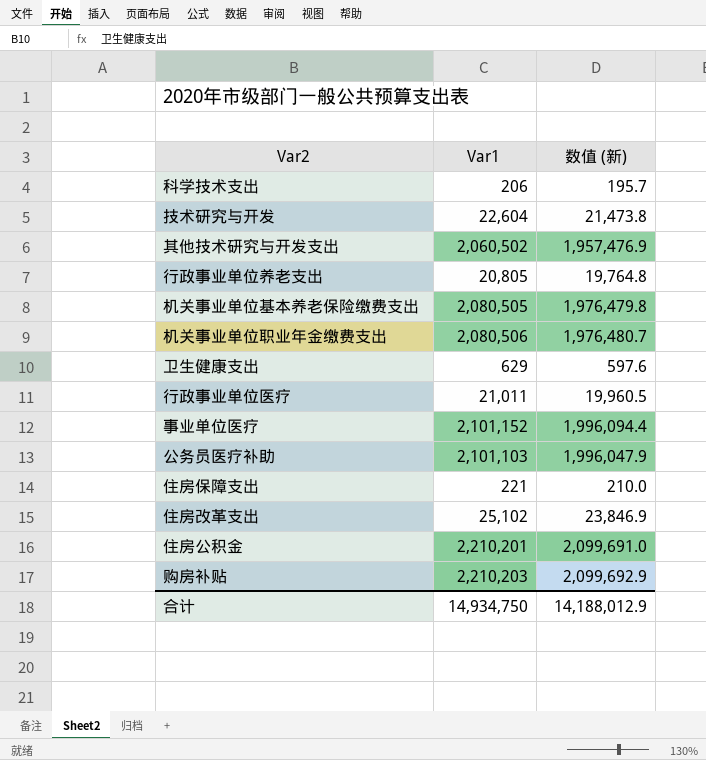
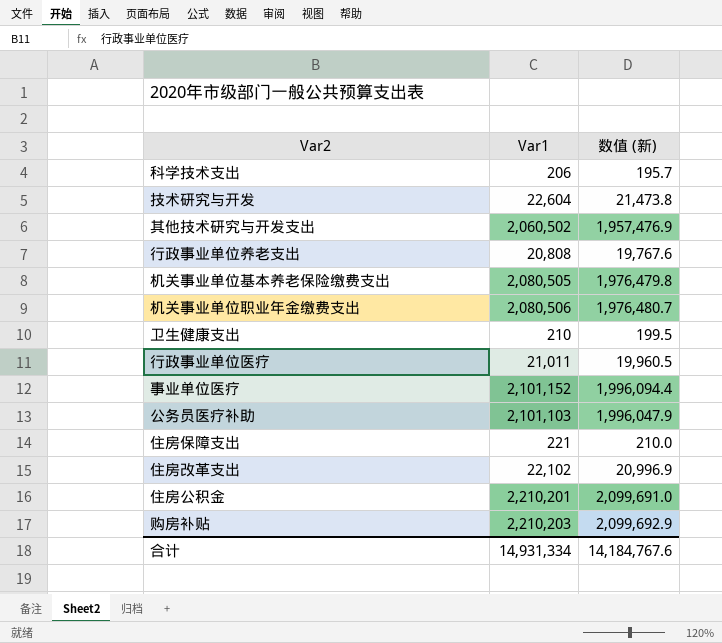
行政事业单位养老支出 | Var1: 20,805 -> 20,808
行政事业单位养老支出 | 数值 (新): 19,764.8 -> 19,767.6
卫生健康支出 | Var1: 629 -> 210
卫生健康支出 | 数值 (新): 597.6 -> 199.5
住房改革支出 | Var1: 25,102 -> 22,102
住房改革支出 | 数值 (新): 23,846.9 -> 20,996.9
合计 | Var1: 14,934,750 -> 14,931,334
合计 | 数值 (新): 14,188,012.9 -> 14,184,767.6

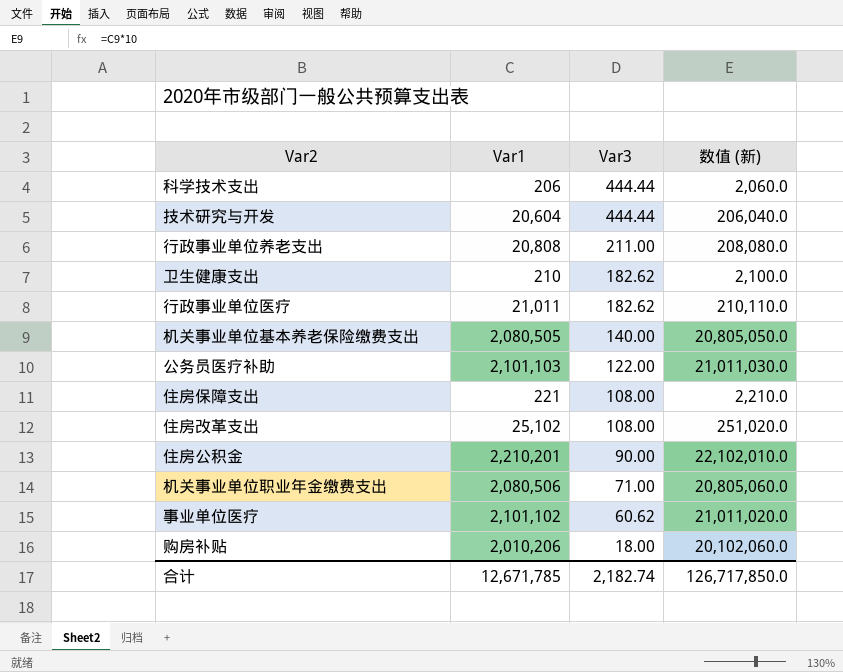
row order: none -> Var3 descending
column Var3 | position: none -> 3
column 数值 (新) | formula: [Var1] * 0.95 -> [Var1] * 10
row 其他技术研究与开发支出: 2,060,502 | 1,957,476.9 -> none
技术研究与开发 | Var1: 22,604 -> 20,604
住房改革支出 | Var1: 22,102 -> 25,102
事业单位医疗 | Var1: 2,101,152 -> 2,101,102
购房补贴 | Var1: 2,210,203 -> 2,010,206
合计 | Var1: 14,931,334 -> 12,671,785
合计 | 数值 (新): 14,184,767.6 -> 126,717,850.0

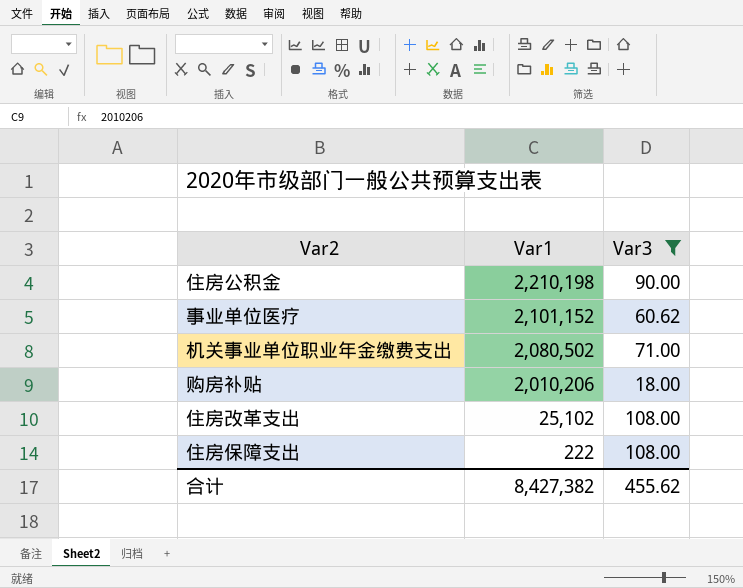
filter: none -> Var3 <= 108.00
row order: Var3 descending -> Var1 descending
column 数值 (新) | formula: [Var1] * 10 -> none
住房公积金 | Var1: 2,210,201 -> 2,210,198
事业单位医疗 | Var1: 2,101,102 -> 2,101,152
机关事业单位职业年金缴费支出 | Var1: 2,080,506 -> 2,080,502
住房保障支出 | Var1: 221 -> 222
合计 | Var1: 12,671,785 -> 8,427,382
合计 | Var3: 2,182.74 -> 455.62

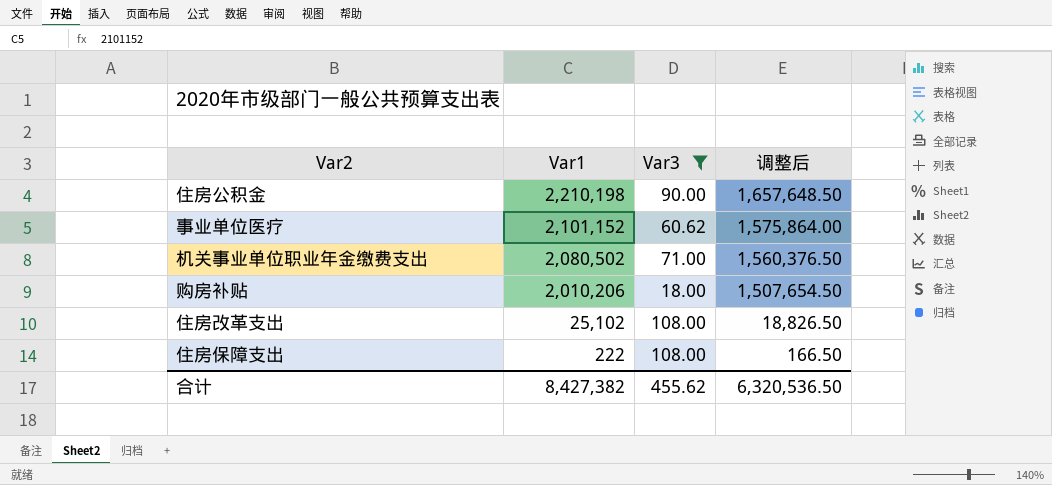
column 调整后 | formula: none -> [Var1] * 0.75

